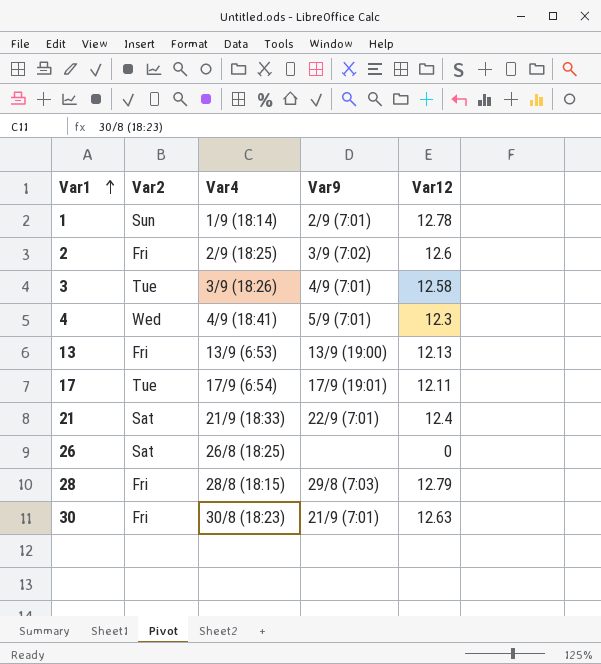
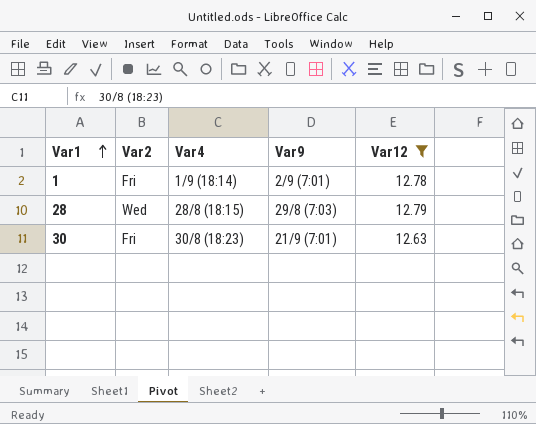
filter: none -> Var12 >= 12.63
1 | Var2: Sun -> Fri
28 | Var2: Fri -> Wed

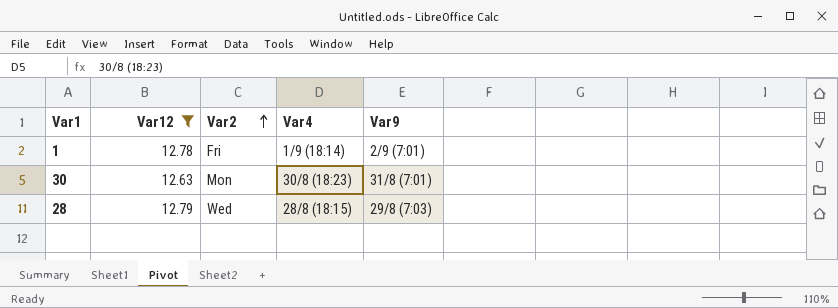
row order: Var1 ascending -> Var2 ascending
column Var12 | position: 5 -> 2
30 | Var2: Fri -> Mon
30 | Var9: 21/9 (7:01) -> 31/8 (7:01)

